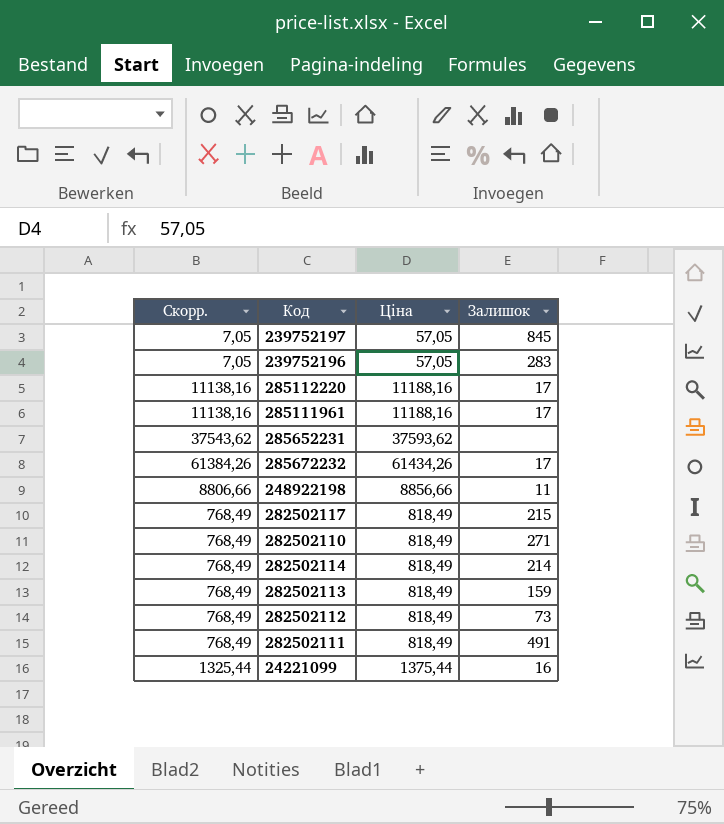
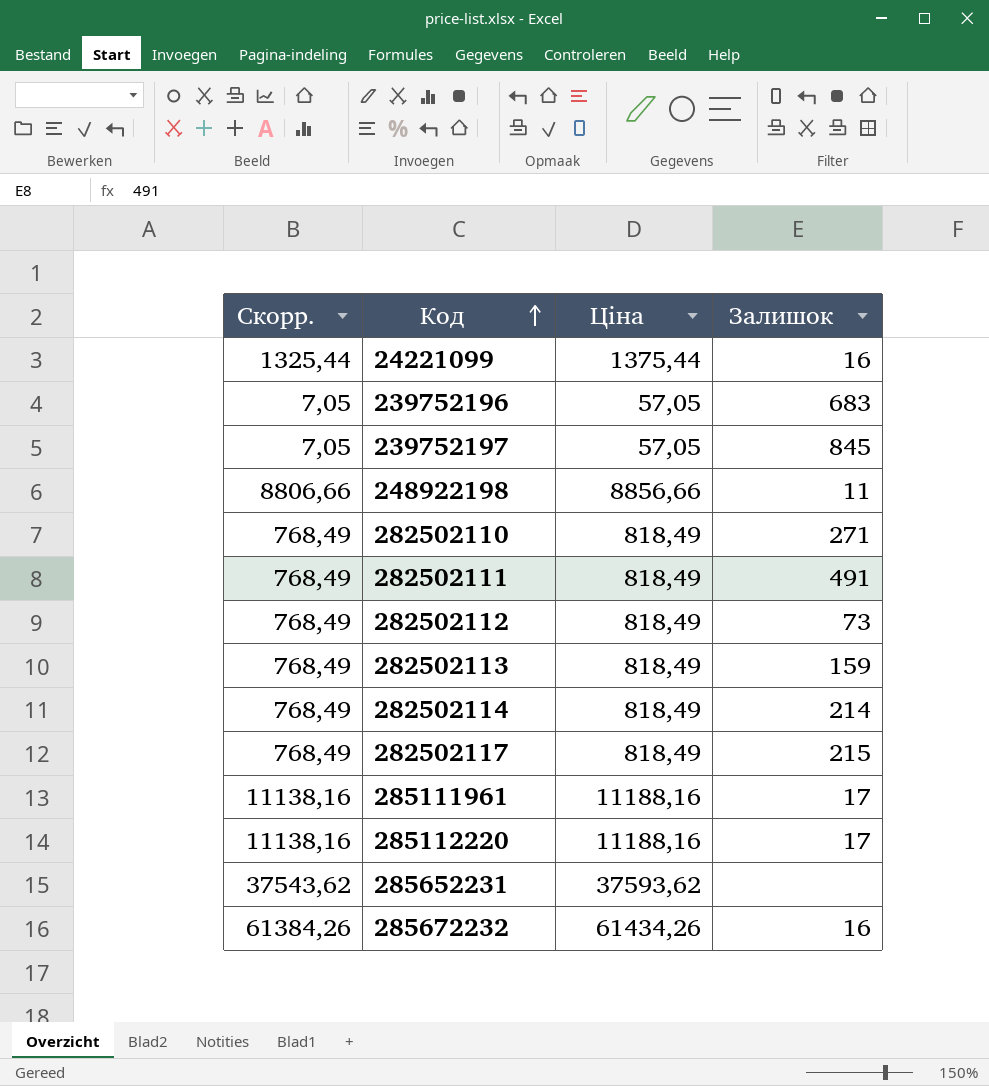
row order: none -> Код ascending
239752196 | Залишок: 283 -> 683
285672232 | Залишок: 17 -> 16

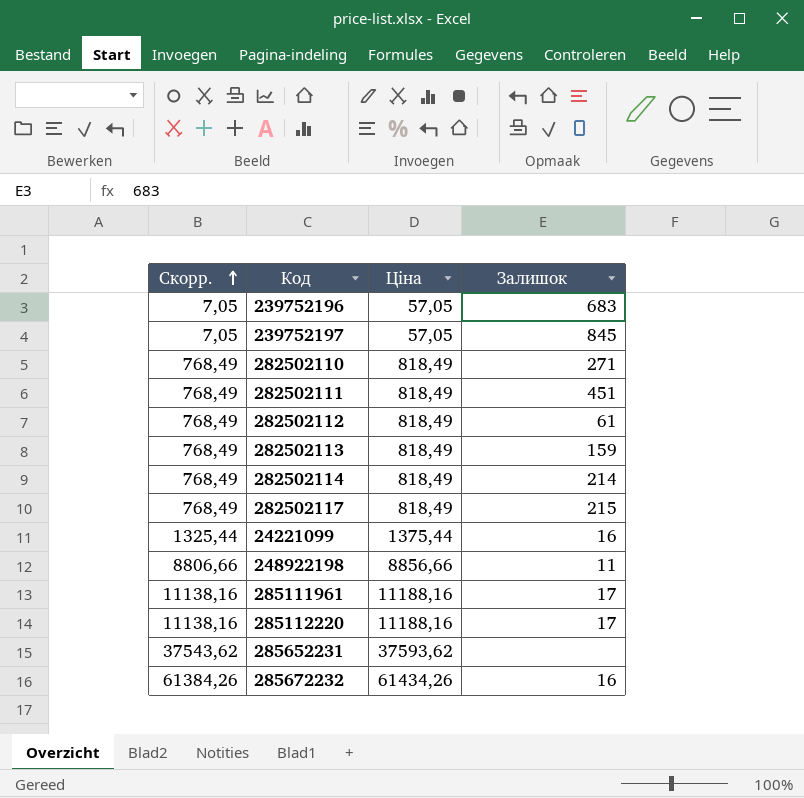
row order: Код ascending -> Скорр. ascending
282502111 | Залишок: 491 -> 451
282502112 | Залишок: 73 -> 61

